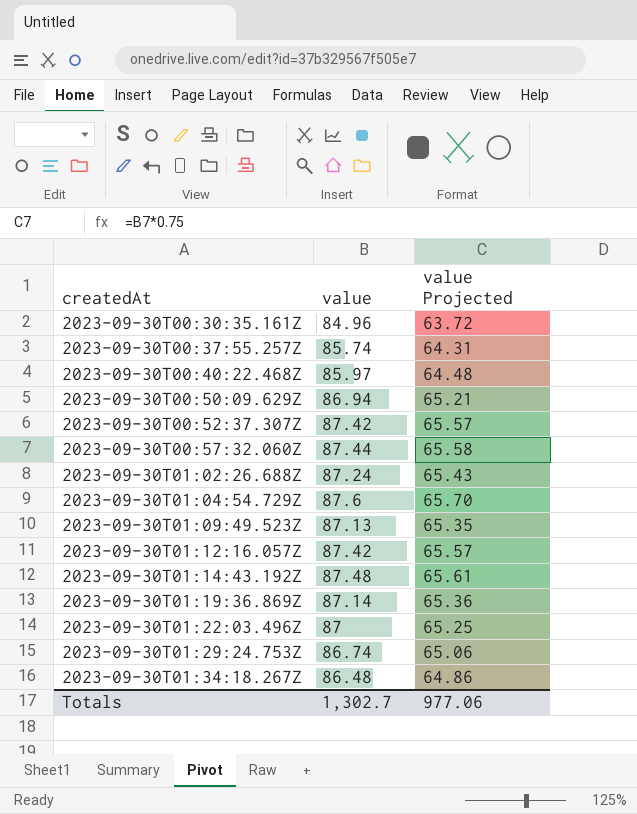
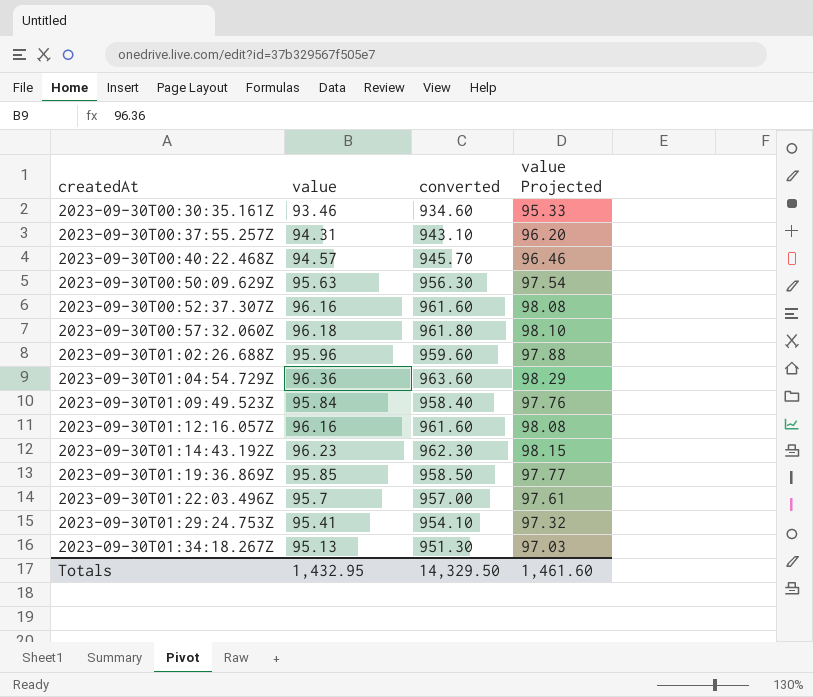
column converted | formula: none -> [value] * 10
column value Projected | formula: [value] * 0.75 -> [value] * 1.02
2023-09-30T00:30:35.161Z | value: 84.96 -> 93.46
2023-09-30T00:37:55.257Z | value: 85.74 -> 94.31
2023-09-30T00:40:22.468Z | value: 85.97 -> 94.57
2023-09-30T00:50:09.629Z | value: 86.94 -> 95.63
2023-09-30T00:52:37.307Z | value: 87.42 -> 96.16
2023-09-30T00:57:32.060Z | value: 87.44 -> 96.18
2023-09-30T01:02:26.688Z | value: 87.24 -> 95.96
2023-09-30T01:04:54.729Z | value: 87.6 -> 96.36
2023-09-30T01:09:49.523Z | value: 87.13 -> 95.84
2023-09-30T01:12:16.057Z | value: 87.42 -> 96.16
2023-09-30T01:14:43.192Z | value: 87.48 -> 96.23
2023-09-30T01:19:36.869Z | value: 87.14 -> 95.85
2023-09-30T01:22:03.496Z | value: 87 -> 95.7
2023-09-30T01:29:24.753Z | value: 86.74 -> 95.41
2023-09-30T01:34:18.267Z | value: 86.48 -> 95.13
Totals | value: 1,302.7 -> 1,432.95
Totals | value Projected: 977.06 -> 1,461.60

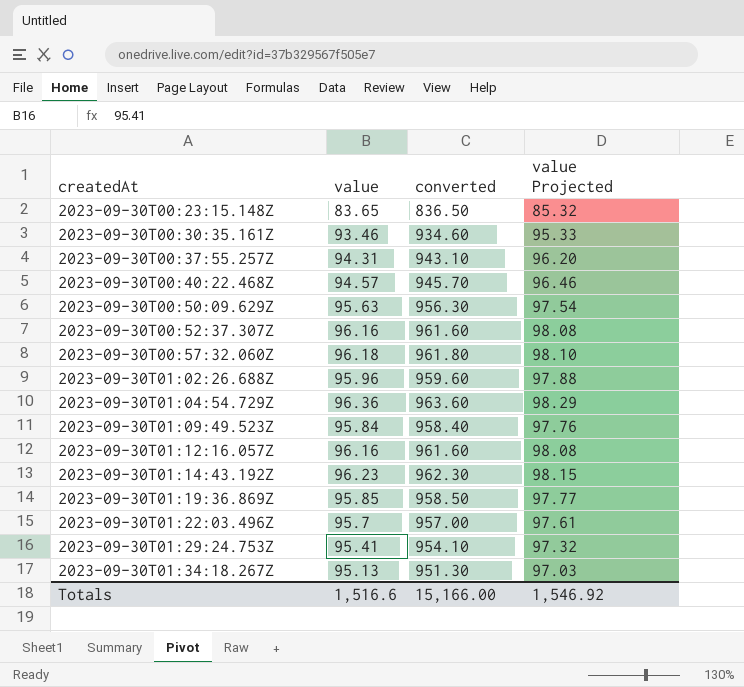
row 2023-09-30T00:23:15.148Z: none -> 83.65 | 836.50 | 85.32
Totals | value: 1,432.95 -> 1,516.6
Totals | converted: 14,329.50 -> 15,166.00
Totals | value Projected: 1,461.60 -> 1,546.92

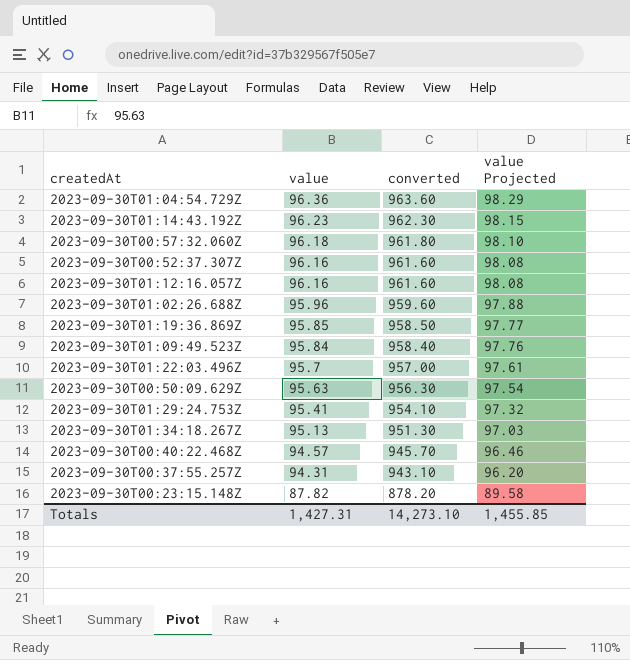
row order: createdAt ascending -> value descending
row 2023-09-30T00:30:35.161Z: 93.46 | 934.60 | 95.33 -> none
2023-09-30T00:23:15.148Z | value: 83.65 -> 87.82
2023-09-30T00:23:15.148Z | converted: 836.50 -> 878.20
2023-09-30T00:23:15.148Z | value Projected: 85.32 -> 89.58
Totals | value: 1,516.6 -> 1,427.31
Totals | converted: 15,166.00 -> 14,273.10
Totals | value Projected: 1,546.92 -> 1,455.85

